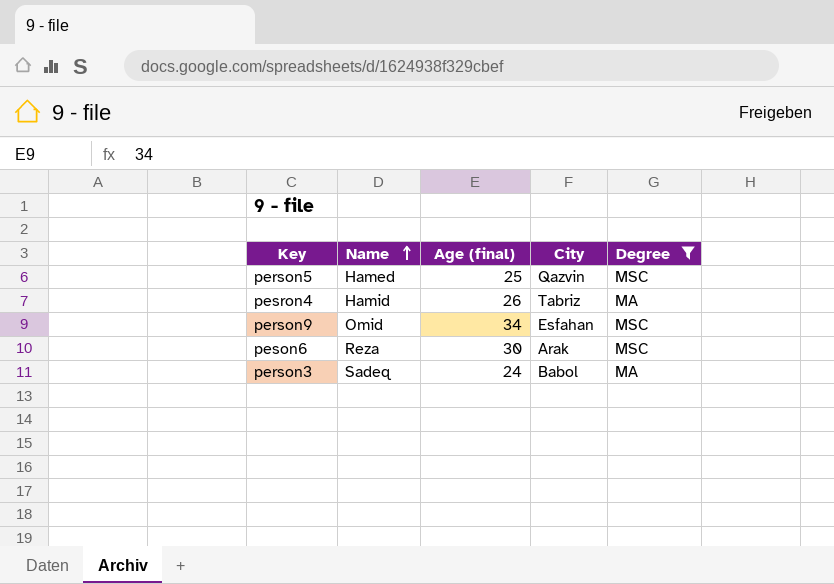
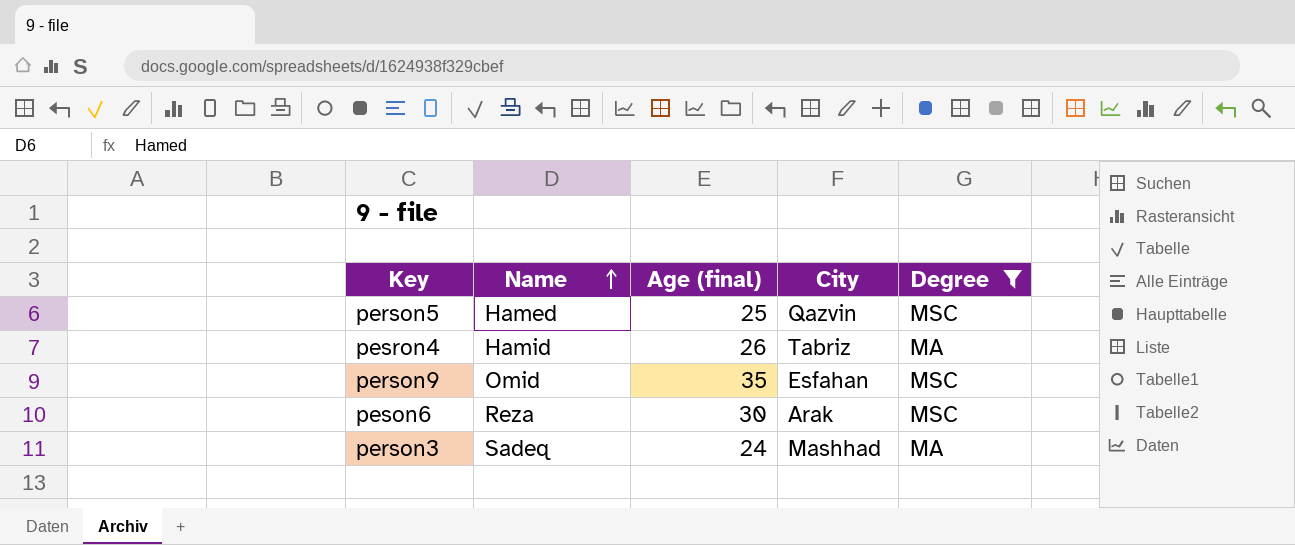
person9 | Age (final): 34 -> 35
person3 | City: Babol -> Mashhad

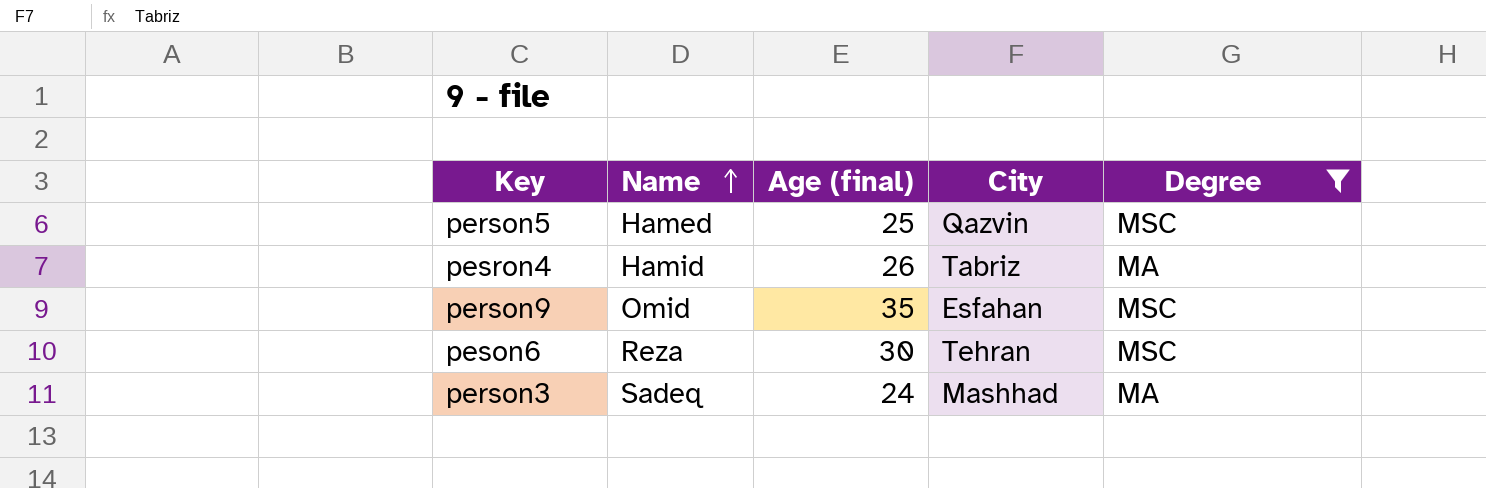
peson6 | City: Arak -> Tehran

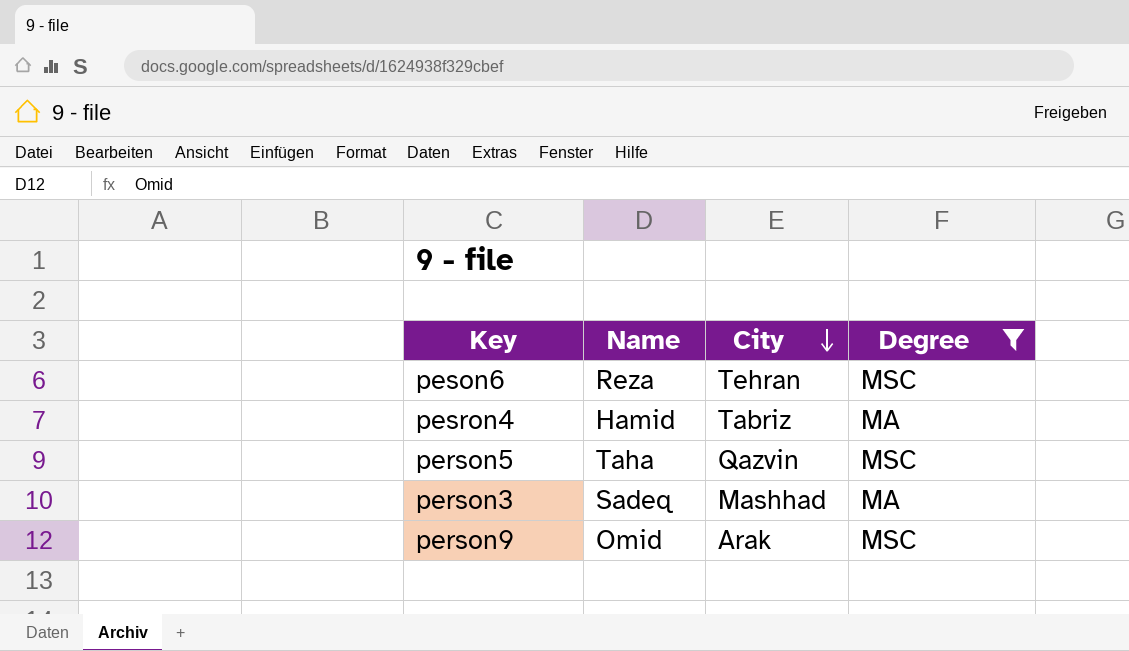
row order: Name ascending -> City descending
column Age (final) | position: 3 -> none
person5 | Name: Hamed -> Taha
person9 | City: Esfahan -> Arak

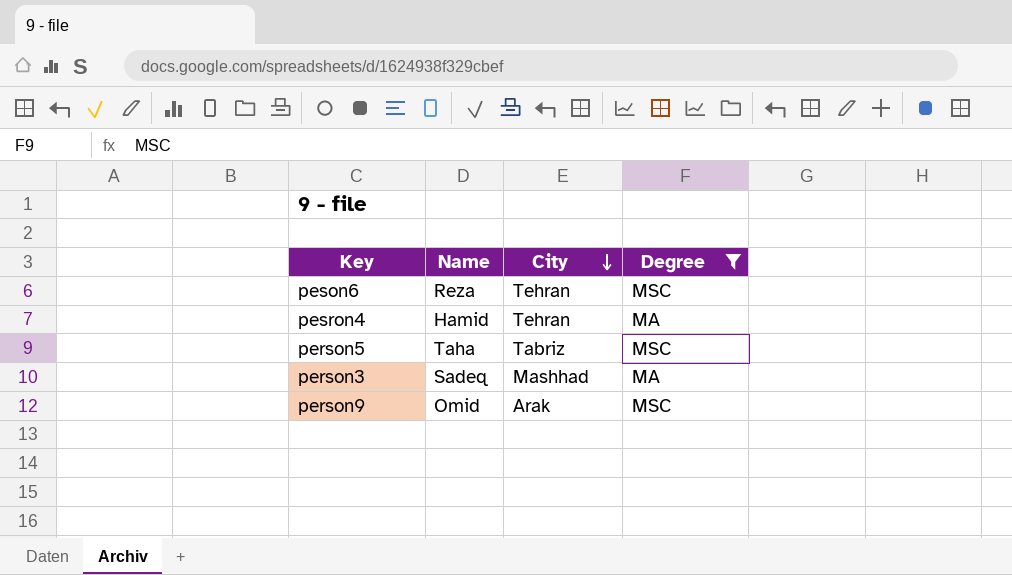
pesron4 | City: Tabriz -> Tehran
person5 | City: Qazvin -> Tabriz

